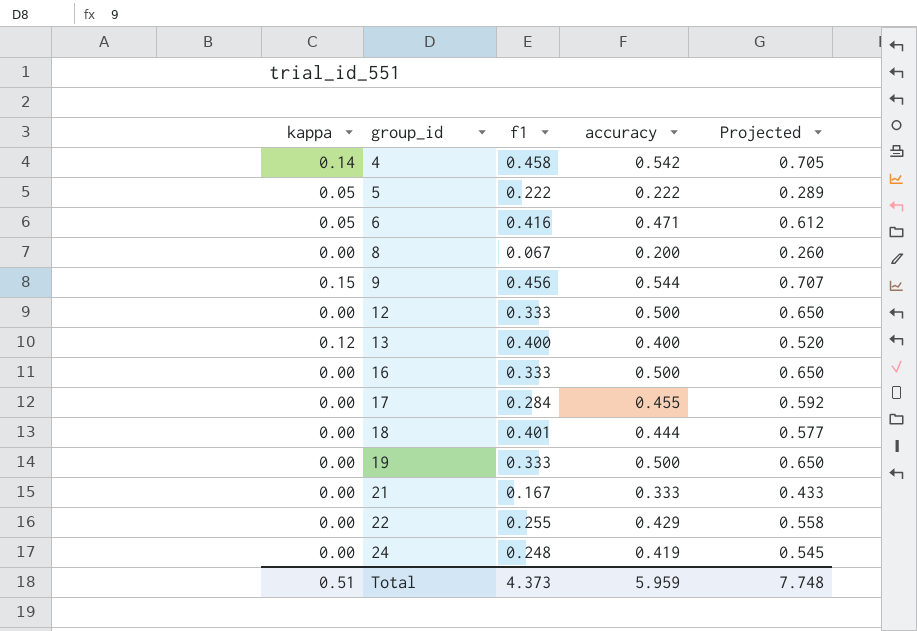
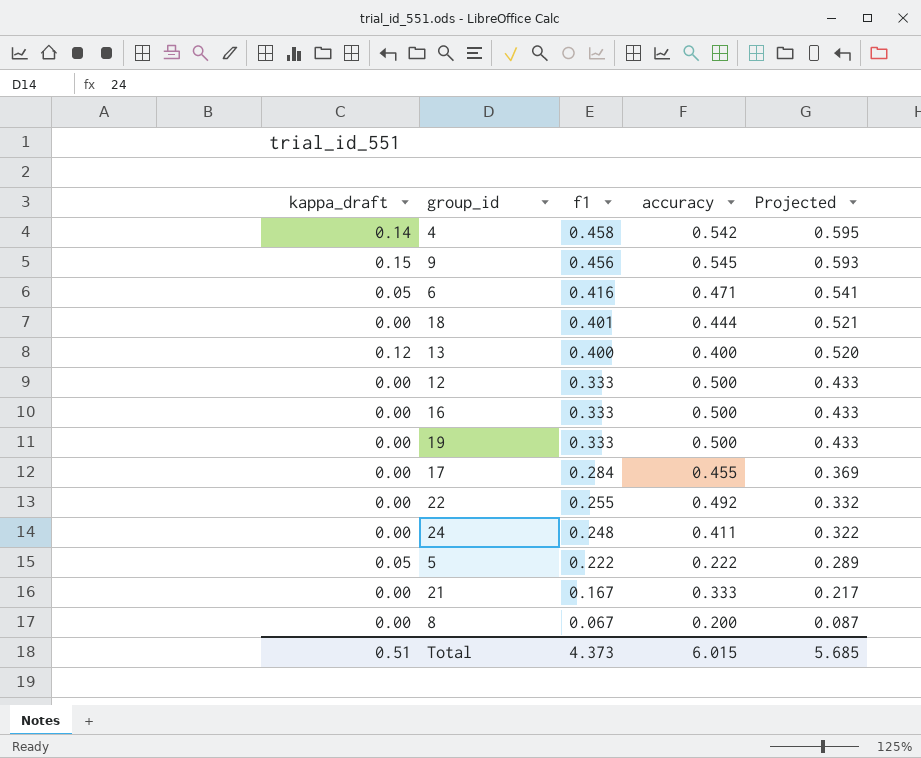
row order: group_id ascending -> f1 descending
column name: kappa -> kappa_draft
column Projected | formula: [accuracy] * 1.3 -> [f1] * 1.3
9 | accuracy: 0.544 -> 0.545
22 | accuracy: 0.429 -> 0.492
24 | accuracy: 0.419 -> 0.411
Total | accuracy: 5.959 -> 6.015
Total | Projected: 7.748 -> 5.685

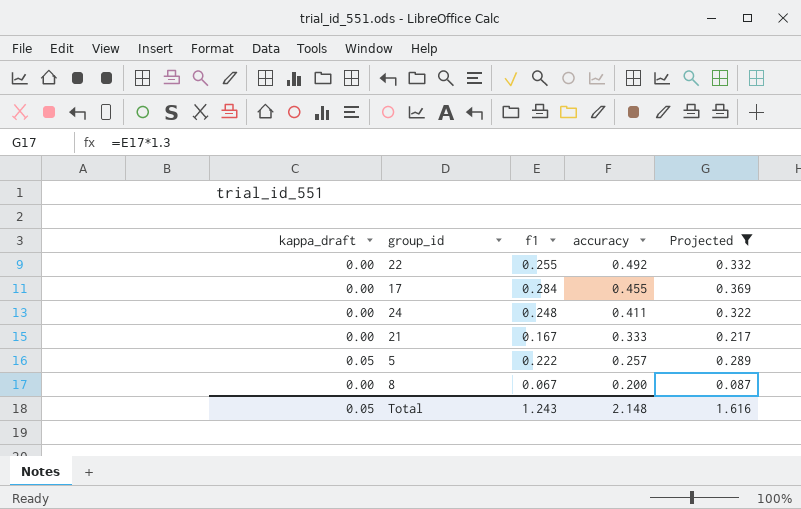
filter: none -> Projected <= 0.369
row order: f1 descending -> accuracy descending
5 | accuracy: 0.222 -> 0.257
Total | kappa_draft: 0.51 -> 0.05
Total | f1: 4.373 -> 1.243
Total | accuracy: 6.015 -> 2.148
Total | Projected: 5.685 -> 1.616

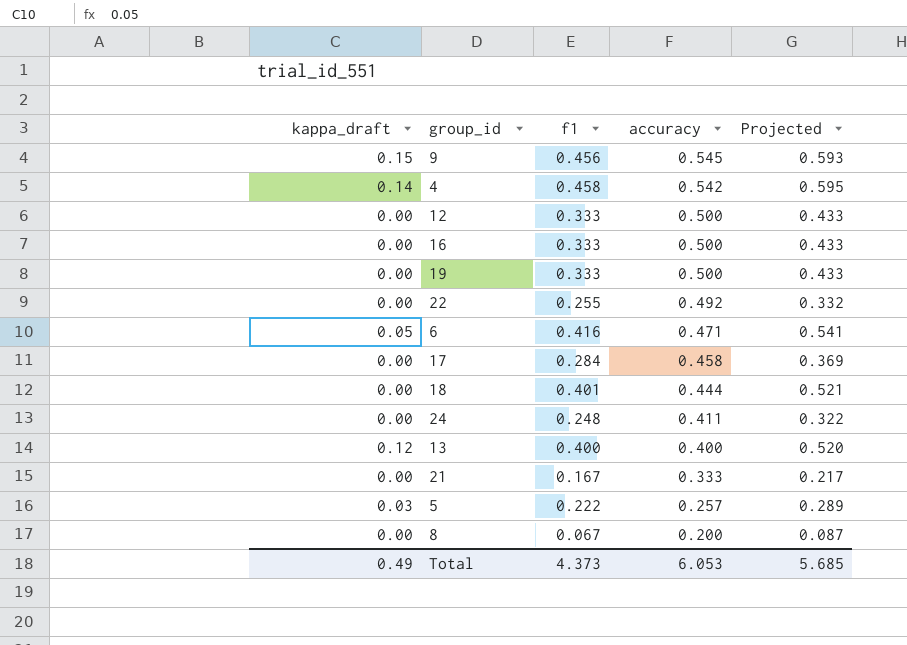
filter: Projected <= 0.369 -> none
17 | accuracy: 0.455 -> 0.458
5 | kappa_draft: 0.05 -> 0.03
Total | kappa_draft: 0.05 -> 0.49
Total | f1: 1.243 -> 4.373
Total | accuracy: 2.148 -> 6.053
Total | Projected: 1.616 -> 5.685

